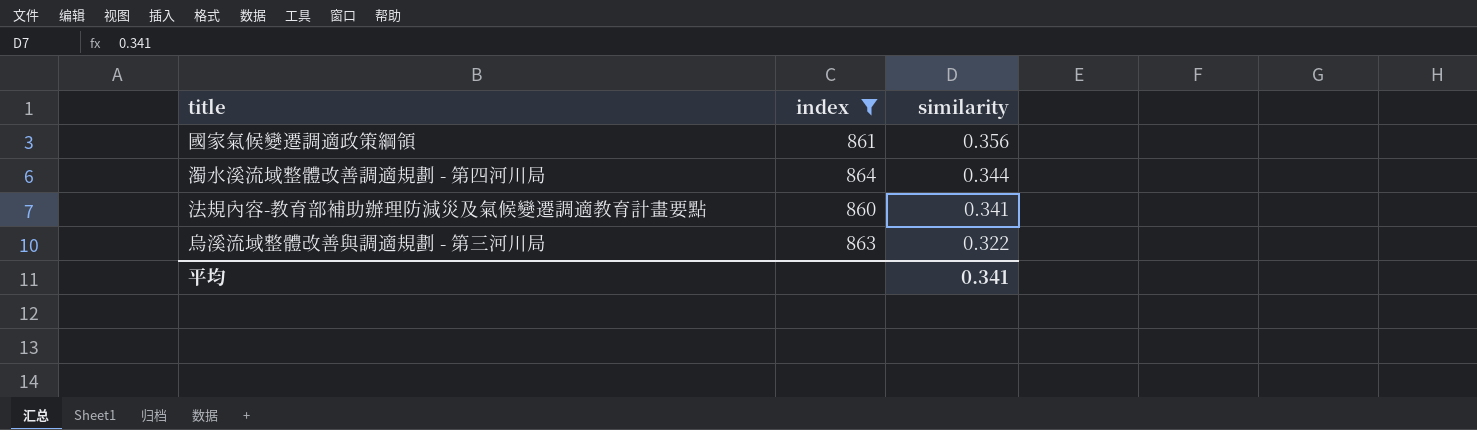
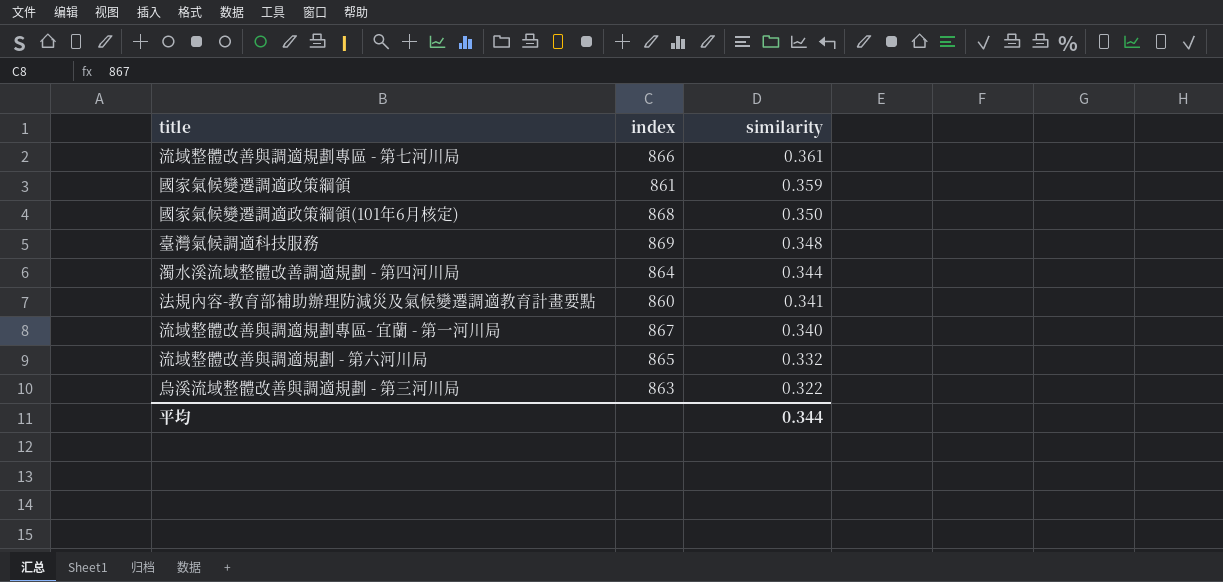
filter: index <= 864 -> none
國家氣候變遷調適政策綱領 | similarity: 0.356 -> 0.359
平均 | similarity: 0.341 -> 0.344

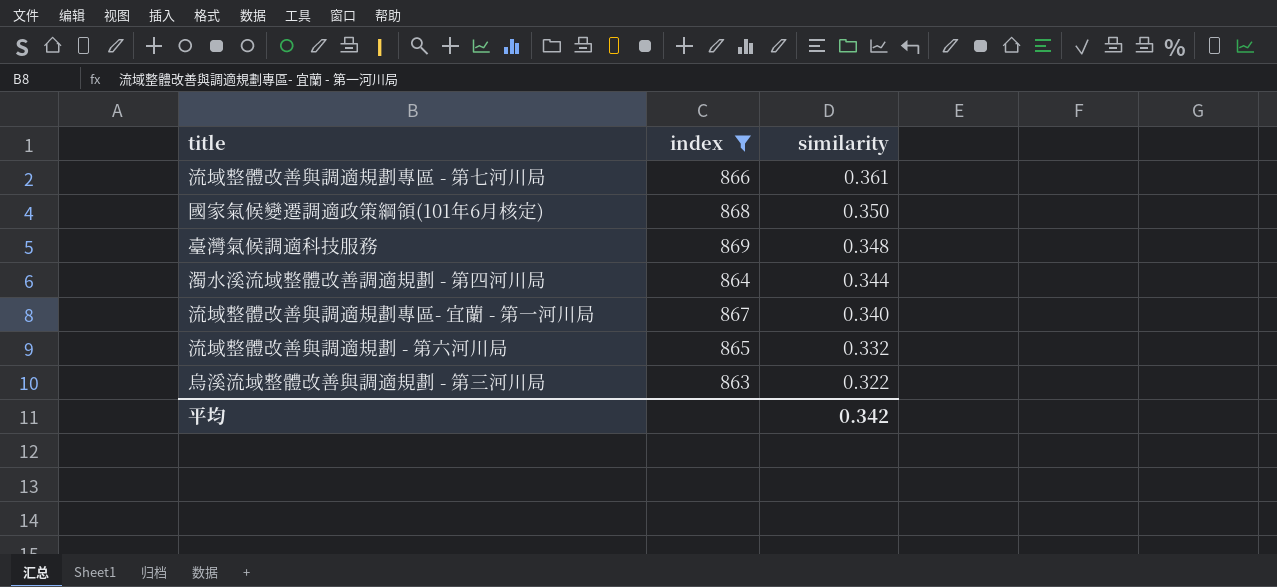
filter: none -> index >= 863
平均 | similarity: 0.344 -> 0.342

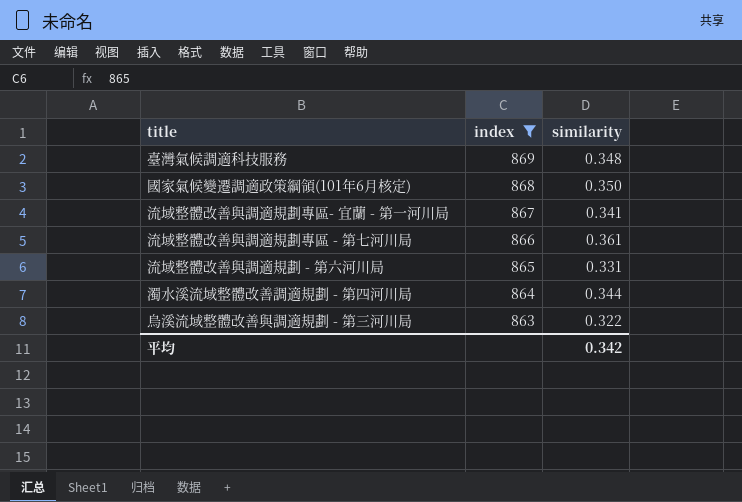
row order: similarity descending -> index descending
流域整體改善與調適規劃專區- 宜蘭 - 第一河川局 | similarity: 0.340 -> 0.341
流域整體改善與調適規劃 - 第六河川局 | similarity: 0.332 -> 0.331

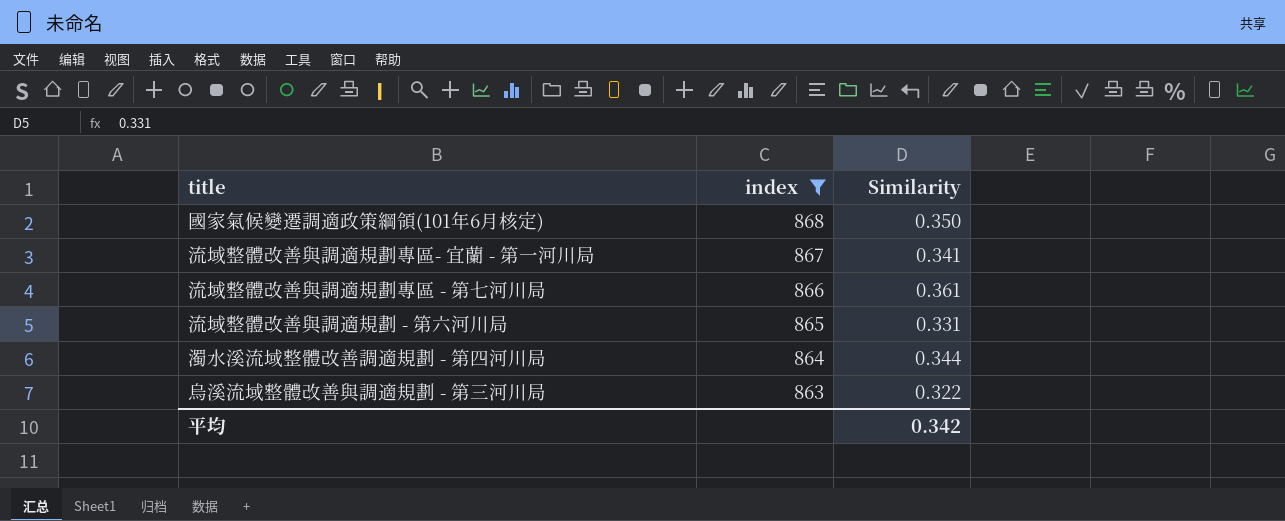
column name: similarity -> Similarity
row 臺灣氣候調適科技服務: 869 | 0.348 -> none

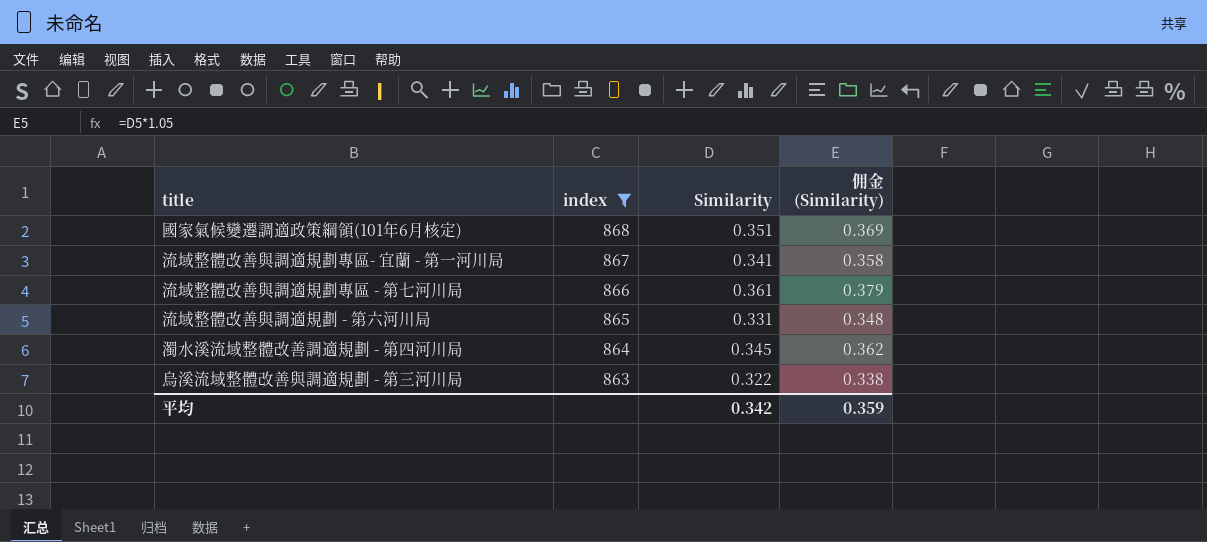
column 佣金 (Similarity) | formula: none -> [Similarity] * 1.05
國家氣候變遷調適政策綱領(101年6月核定) | Similarity: 0.350 -> 0.351
濁水溪流域整體改善調適規劃 - 第四河川局 | Similarity: 0.344 -> 0.345

